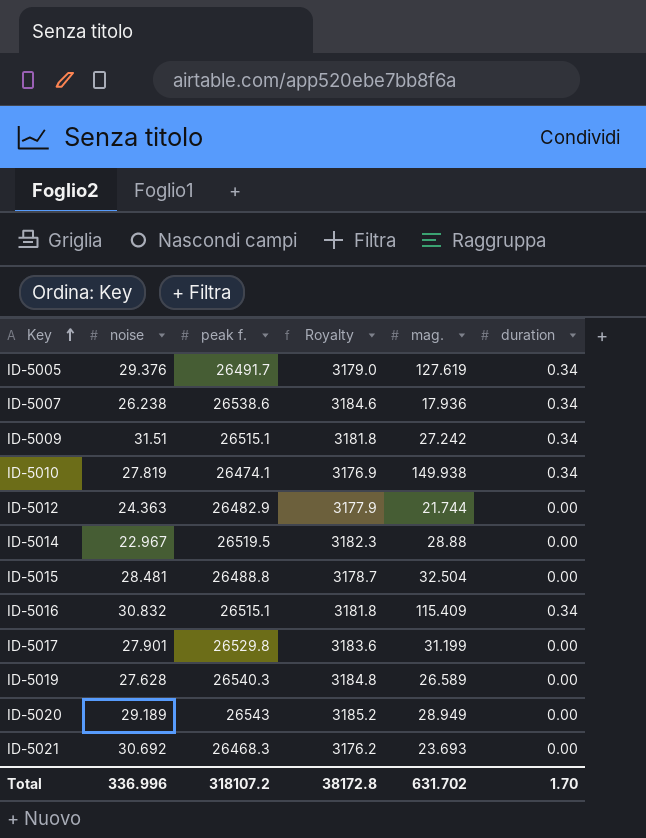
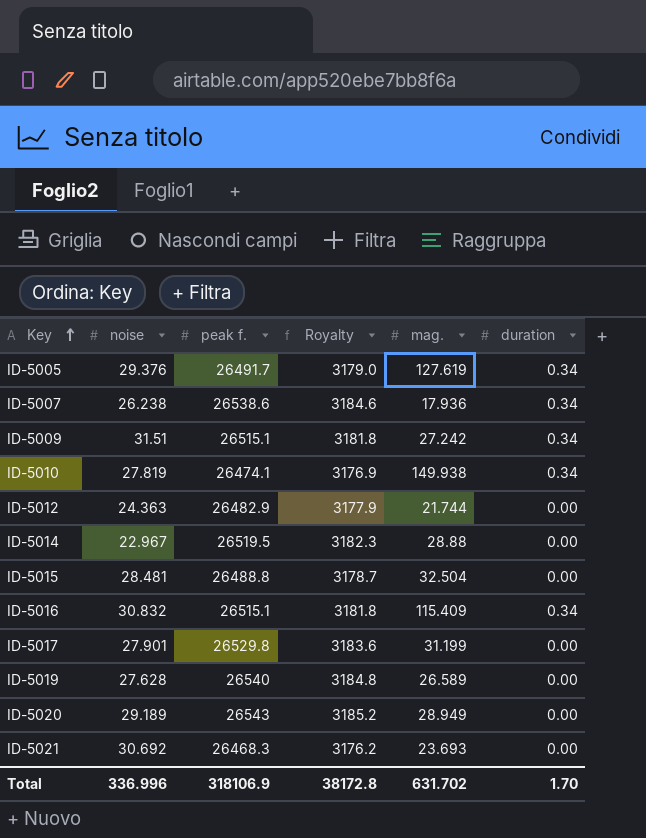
ID-5019 | peak f.: 26540.3 -> 26540
Total | peak f.: 318107.2 -> 318106.9

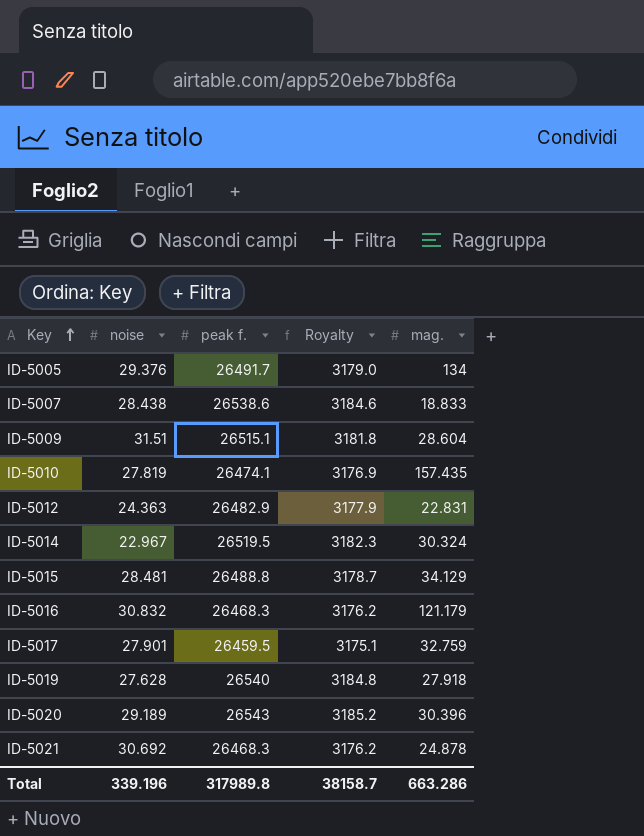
column duration | position: 6 -> none
ID-5005 | mag.: 127.619 -> 134
ID-5007 | noise: 26.238 -> 28.438
ID-5007 | mag.: 17.936 -> 18.833
ID-5009 | mag.: 27.242 -> 28.604
ID-5010 | mag.: 149.938 -> 157.435
ID-5012 | mag.: 21.744 -> 22.831
ID-5014 | mag.: 28.88 -> 30.324
ID-5015 | mag.: 32.504 -> 34.129
ID-5016 | peak f.: 26515.1 -> 26468.3
ID-5016 | Royalty: 3181.8 -> 3176.2
ID-5016 | mag.: 115.409 -> 121.179
ID-5017 | peak f.: 26529.8 -> 26459.5
ID-5017 | Royalty: 3183.6 -> 3175.1
ID-5017 | mag.: 31.199 -> 32.759
ID-5019 | mag.: 26.589 -> 27.918
ID-5020 | mag.: 28.949 -> 30.396
ID-5021 | mag.: 23.693 -> 24.878
Total | noise: 336.996 -> 339.196
Total | peak f.: 318106.9 -> 317989.8
Total | Royalty: 38172.8 -> 38158.7
Total | mag.: 631.702 -> 663.286

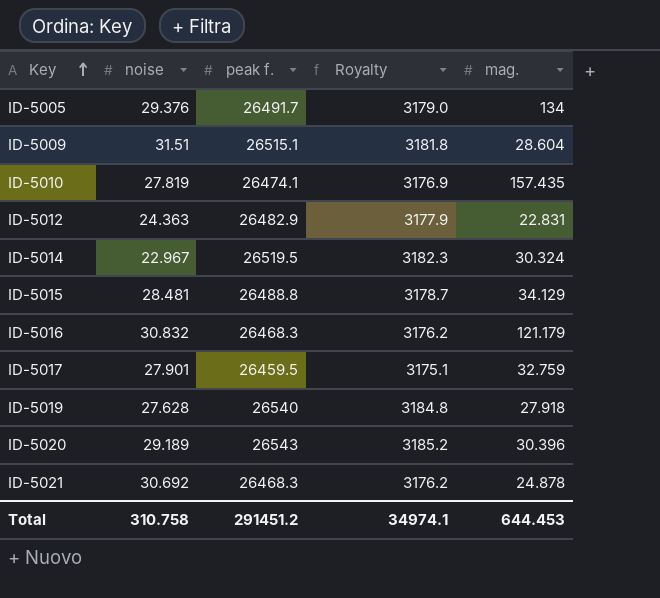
row ID-5007: 28.438 | 26538.6 | 3184.6 | 18.833 -> none
Total | noise: 339.196 -> 310.758
Total | peak f.: 317989.8 -> 291451.2
Total | Royalty: 38158.7 -> 34974.1
Total | mag.: 663.286 -> 644.453

